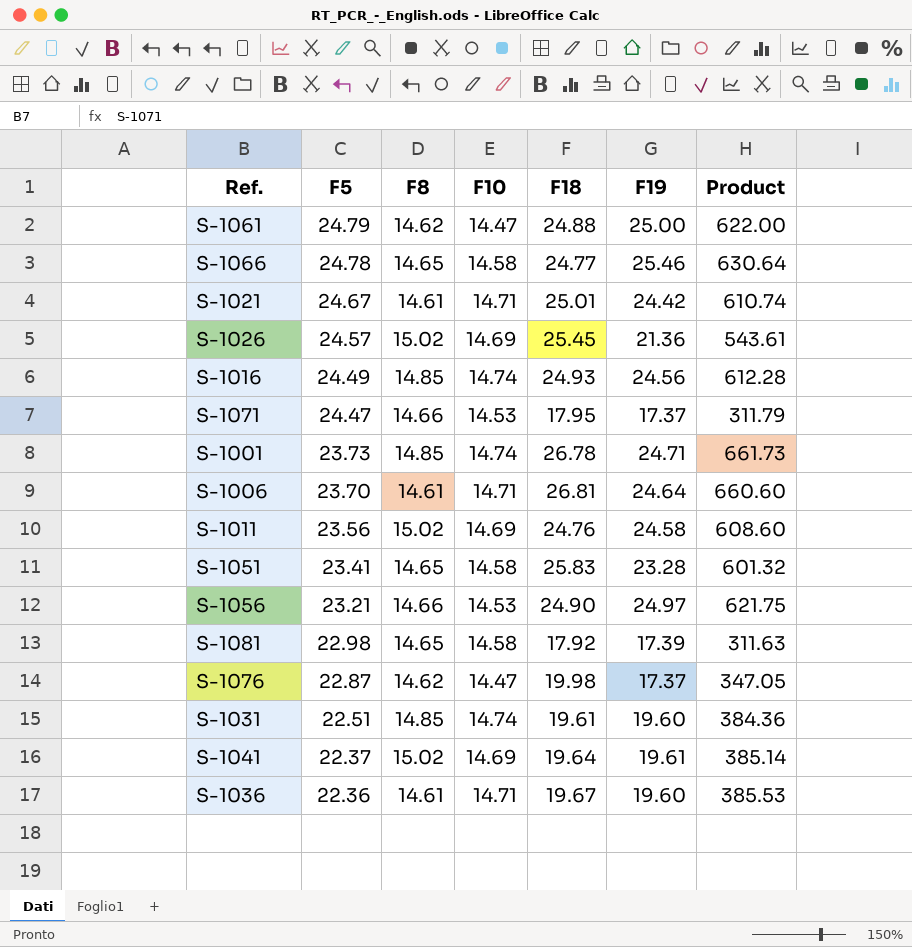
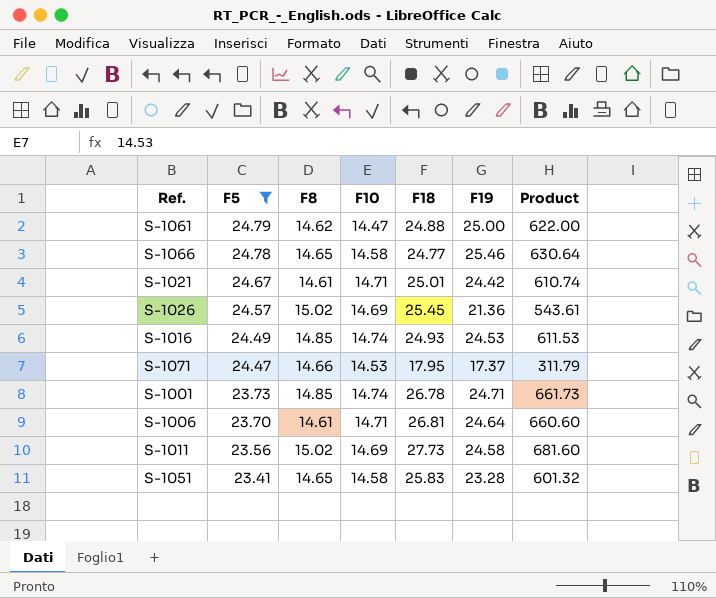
filter: none -> F5 >= 23.41
S-1016 | F19: 24.56 -> 24.53
S-1016 | Product: 612.28 -> 611.53
S-1011 | F18: 24.76 -> 27.73
S-1011 | Product: 608.60 -> 681.60

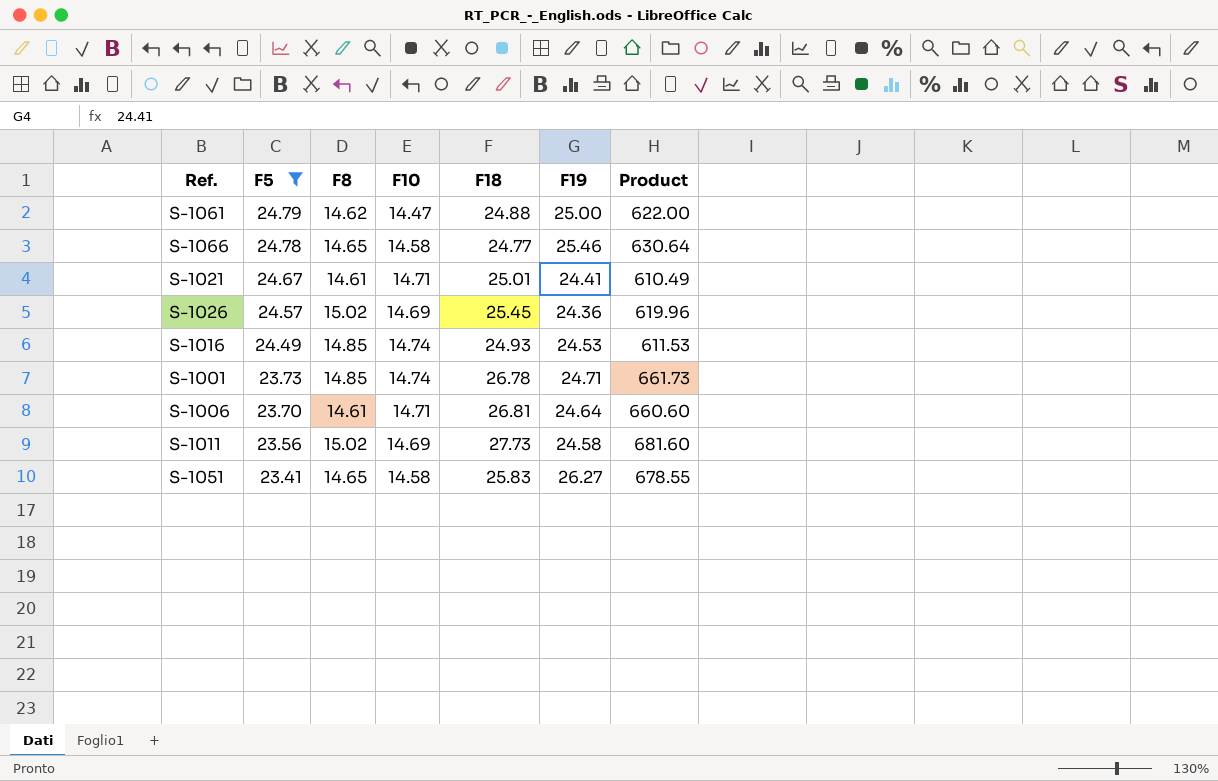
row S-1071: 24.47 | 14.66 | 14.53 | 17.95 | 17.37 | 311.79 -> none
S-1021 | F19: 24.42 -> 24.41
S-1021 | Product: 610.74 -> 610.49
S-1026 | F19: 21.36 -> 24.36
S-1026 | Product: 543.61 -> 619.96
S-1051 | F19: 23.28 -> 26.27
S-1051 | Product: 601.32 -> 678.55

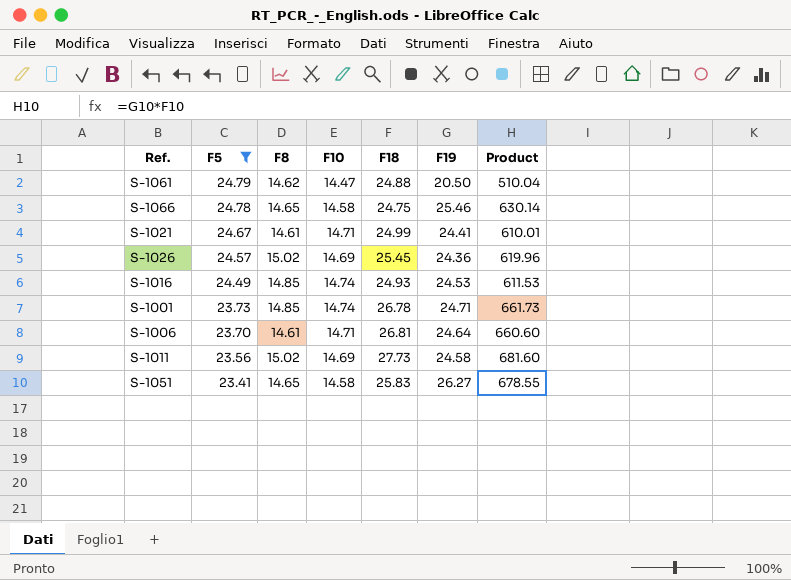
S-1061 | F19: 25.00 -> 20.50
S-1061 | Product: 622.00 -> 510.04
S-1066 | F18: 24.77 -> 24.75
S-1066 | Product: 630.64 -> 630.14
S-1021 | F18: 25.01 -> 24.99
S-1021 | Product: 610.49 -> 610.01

